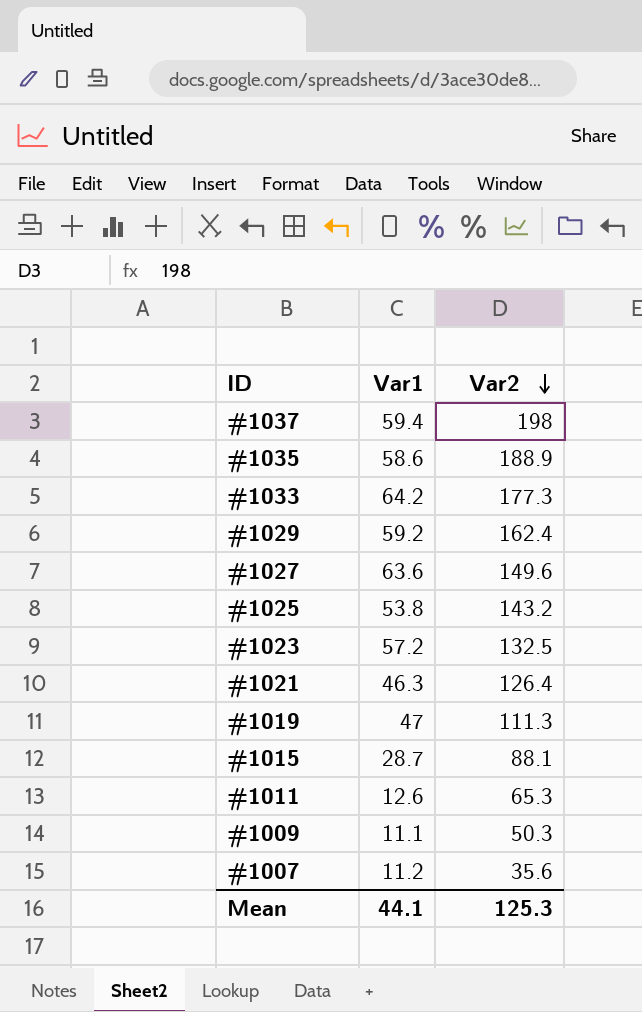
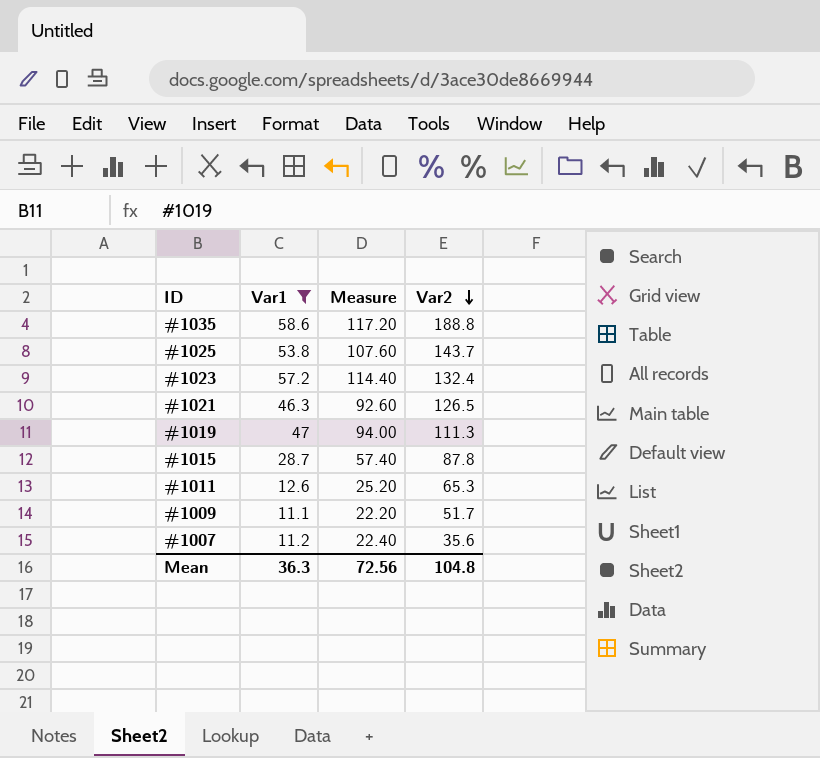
filter: none -> Var1 <= 58.6
column Measure | formula: none -> [Var1] * 2
#1035 | Var2: 188.9 -> 188.8
#1025 | Var2: 143.2 -> 143.7
#1023 | Var2: 132.5 -> 132.4
#1021 | Var2: 126.4 -> 126.5
#1015 | Var2: 88.1 -> 87.8
#1009 | Var2: 50.3 -> 51.7
Mean | Var1: 44.1 -> 36.3
Mean | Var2: 125.3 -> 104.8

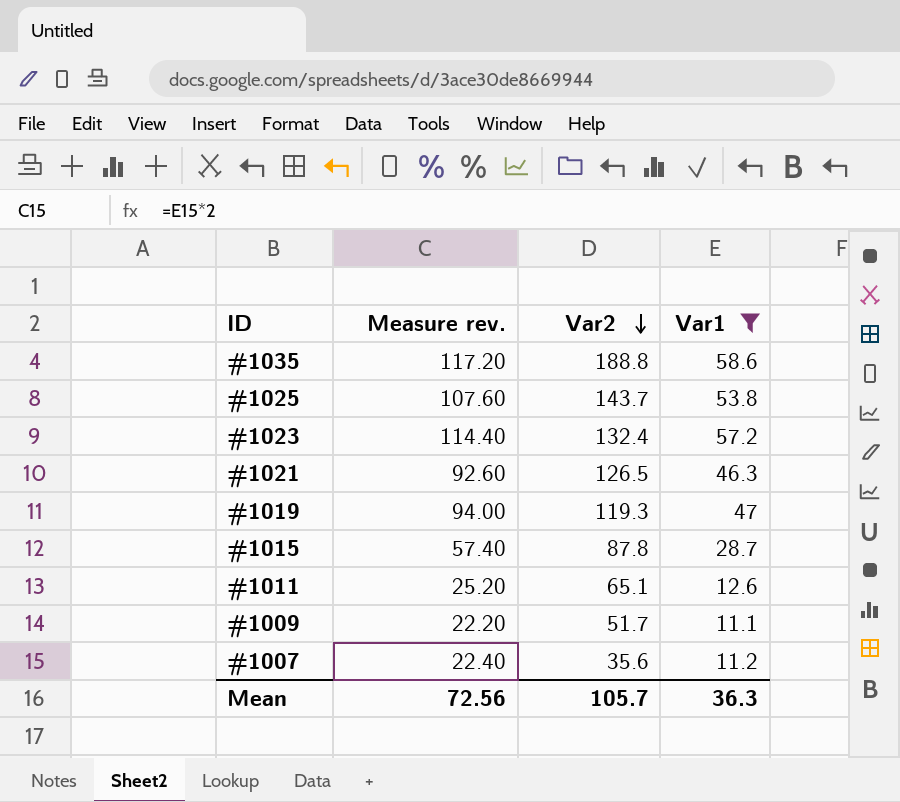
column name: Measure -> Measure rev.
column Var1 | position: 2 -> 4
#1019 | Var2: 111.3 -> 119.3
#1011 | Var2: 65.3 -> 65.1
Mean | Var2: 104.8 -> 105.7

